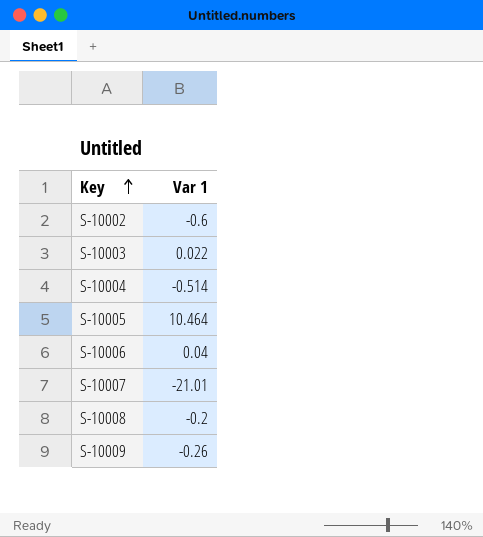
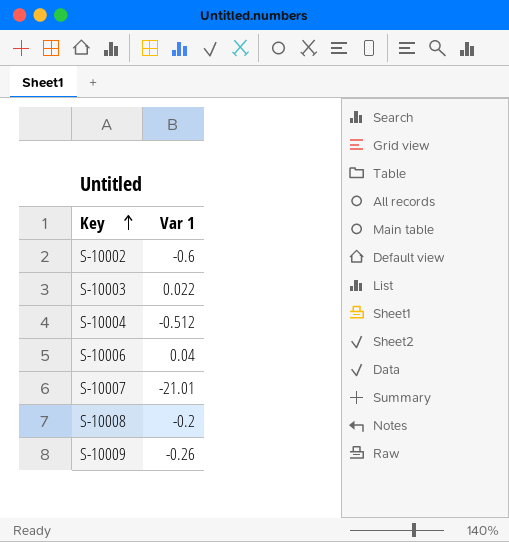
row S-10005: 10.464 -> none
S-10004 | Var 1: -0.514 -> -0.512

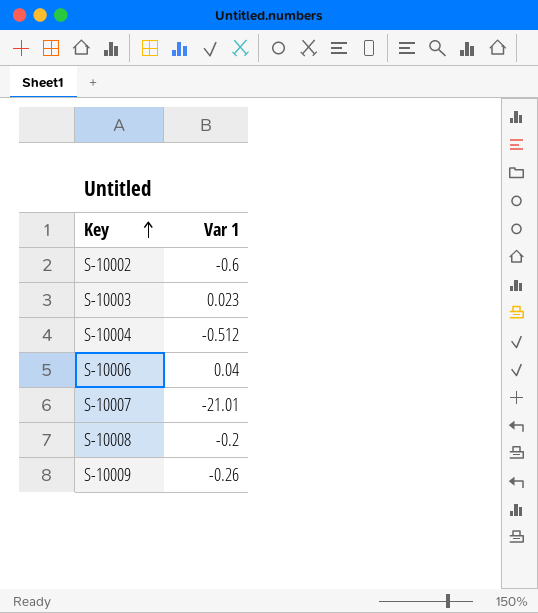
S-10003 | Var 1: 0.022 -> 0.023

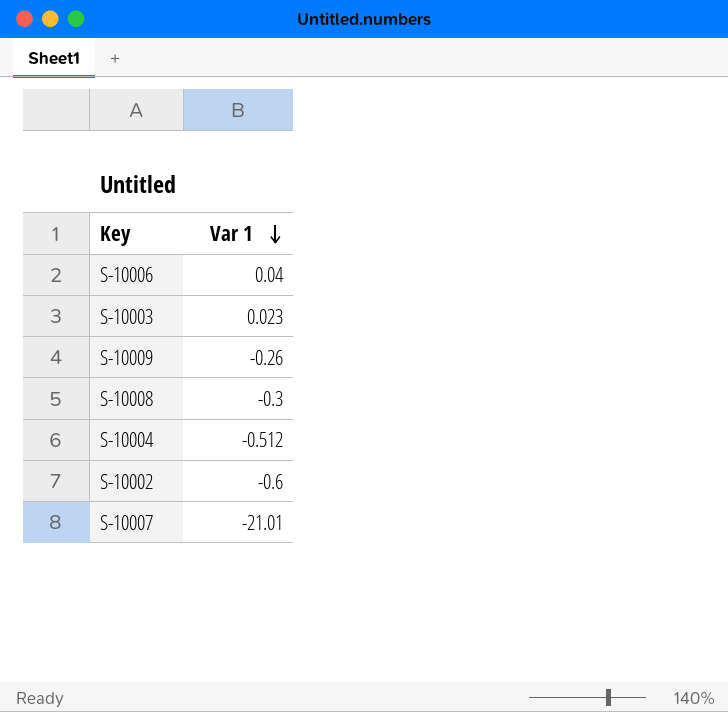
row order: Key ascending -> Var 1 descending
S-10008 | Var 1: -0.2 -> -0.3

